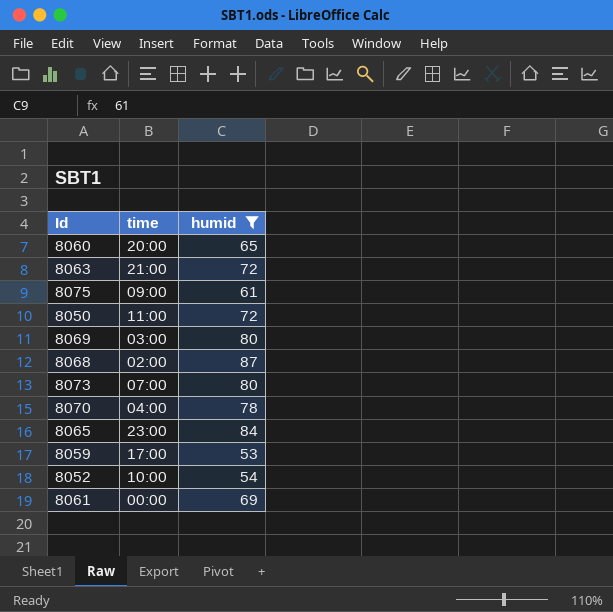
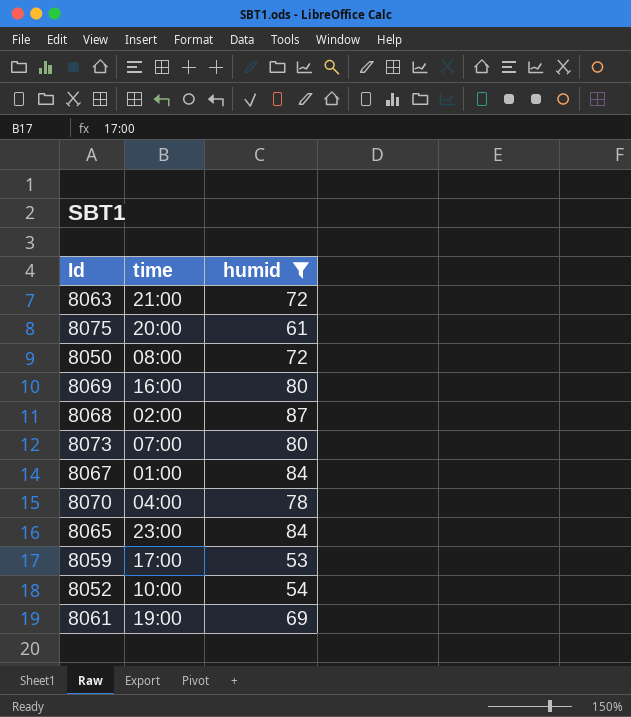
row 8060: 20:00 | 65 -> none
8075 | time: 09:00 -> 20:00
8050 | time: 11:00 -> 08:00
8069 | time: 03:00 -> 16:00
row 8067: none -> 01:00 | 84
8061 | time: 00:00 -> 19:00

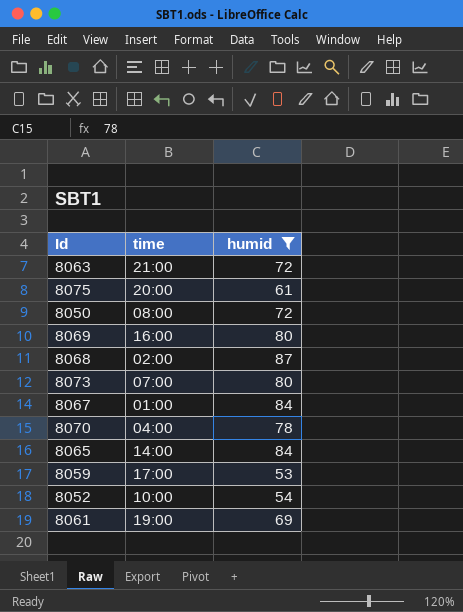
8065 | time: 23:00 -> 14:00

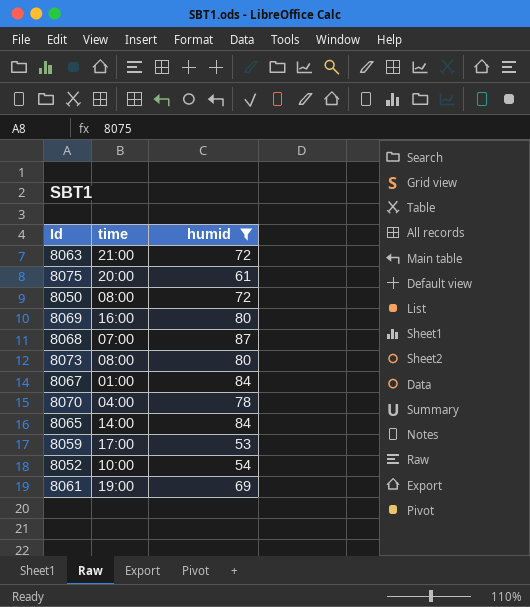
8068 | time: 02:00 -> 07:00
8073 | time: 07:00 -> 08:00

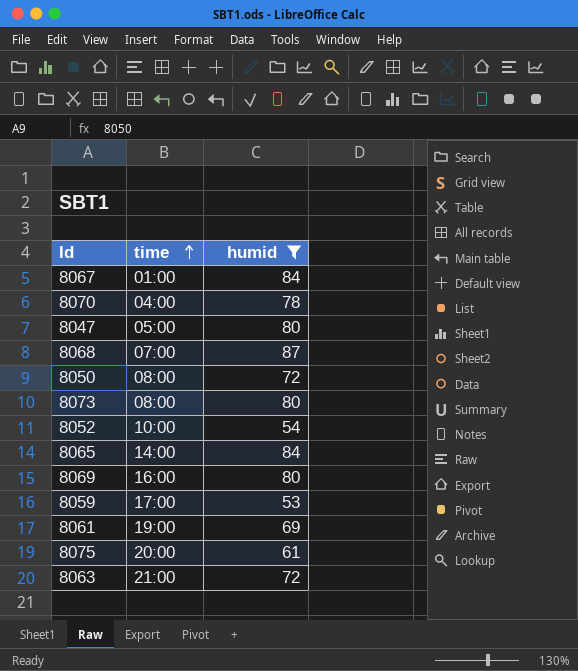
row order: none -> time ascending
row 8047: none -> 05:00 | 80

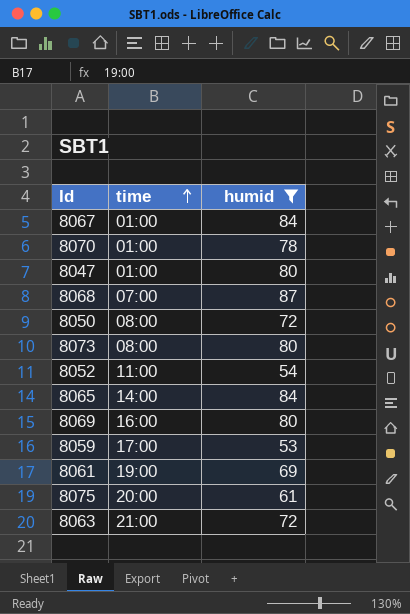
8070 | time: 04:00 -> 01:00
8047 | time: 05:00 -> 01:00
8052 | time: 10:00 -> 11:00

